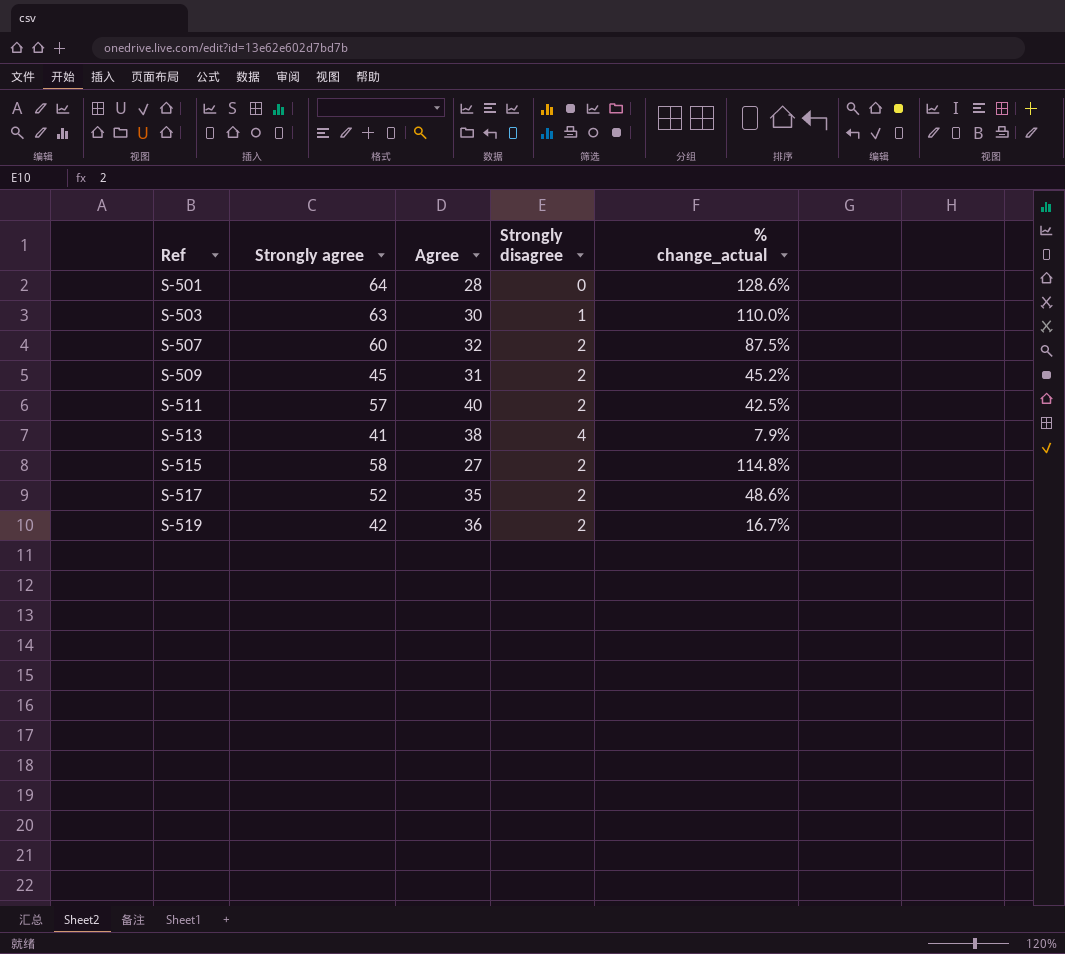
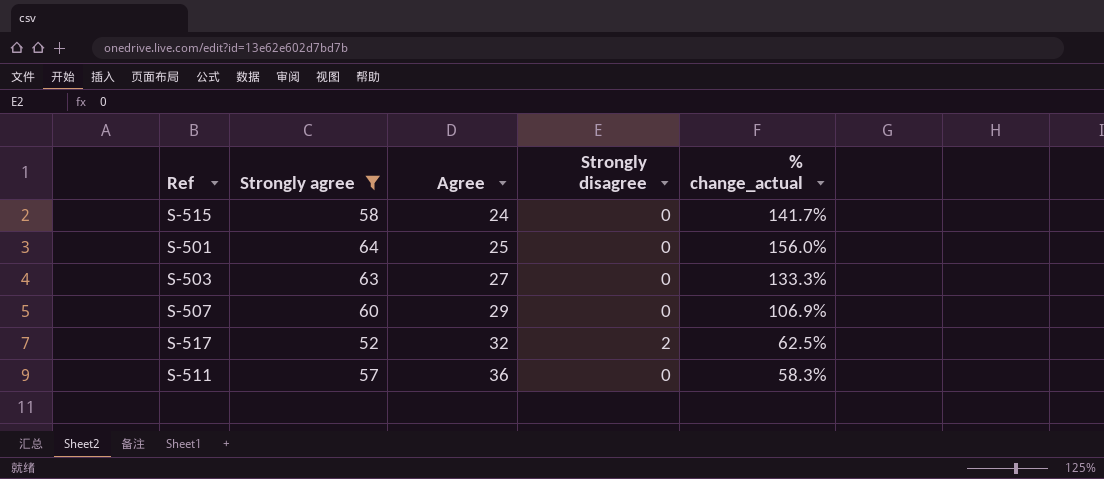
filter: none -> Strongly agree >= 52
row order: Ref ascending -> Agree ascending
S-515 | Agree: 27 -> 24
S-515 | Strongly disagree: 2 -> 0
S-515 | % change_actual: 114.8% -> 141.7%
S-501 | Agree: 28 -> 25
S-501 | % change_actual: 128.6% -> 156.0%
S-503 | Agree: 30 -> 27
S-503 | Strongly disagree: 1 -> 0
S-503 | % change_actual: 110.0% -> 133.3%
S-507 | Agree: 32 -> 29
S-507 | Strongly disagree: 2 -> 0
S-507 | % change_actual: 87.5% -> 106.9%
S-517 | Agree: 35 -> 32
S-517 | % change_actual: 48.6% -> 62.5%
S-511 | Agree: 40 -> 36
S-511 | Strongly disagree: 2 -> 0
S-511 | % change_actual: 42.5% -> 58.3%

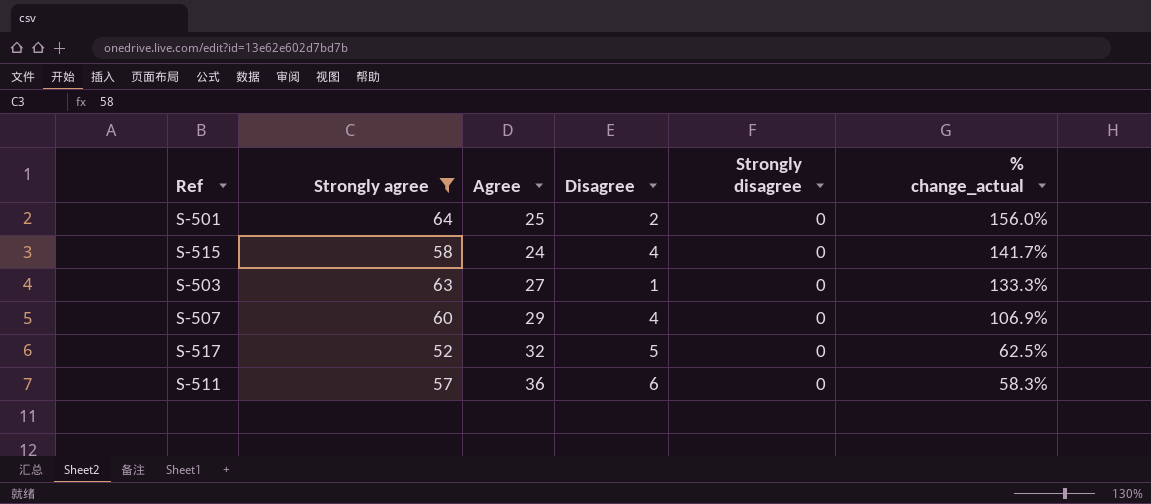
row order: Agree ascending -> % change_actual descending
column Disagree | position: none -> 4
S-517 | Strongly disagree: 2 -> 0

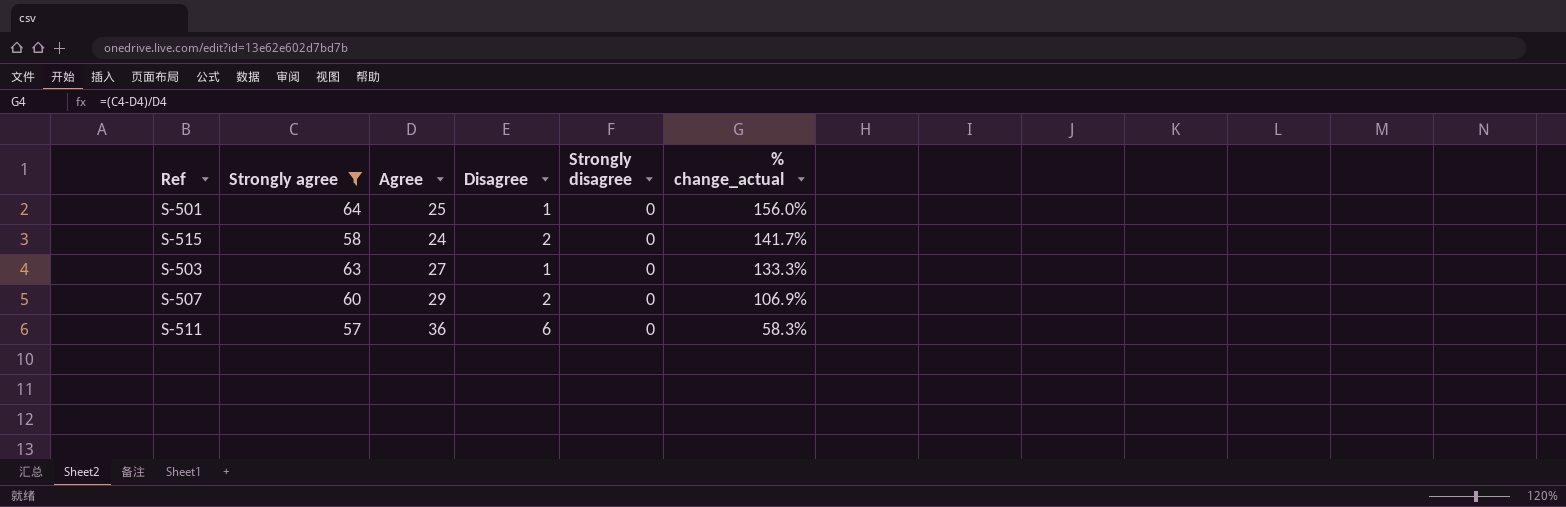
row S-517: 52 | 32 | 5 | 0 | 62.5% -> none
S-501 | Disagree: 2 -> 1
S-515 | Disagree: 4 -> 2
S-507 | Disagree: 4 -> 2

